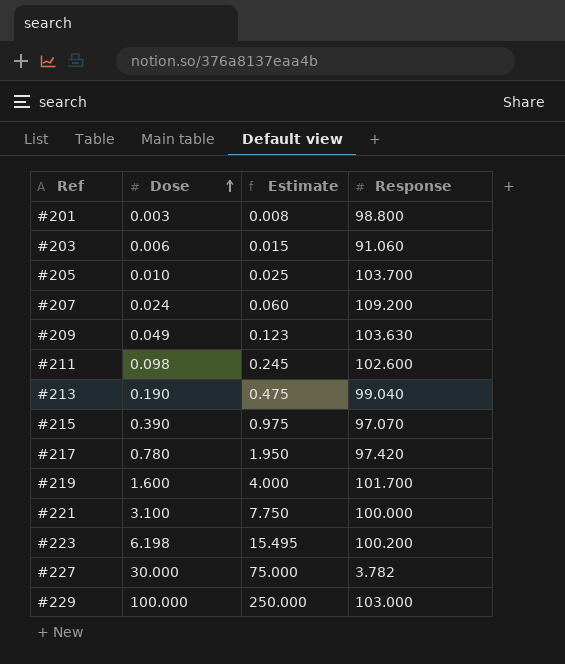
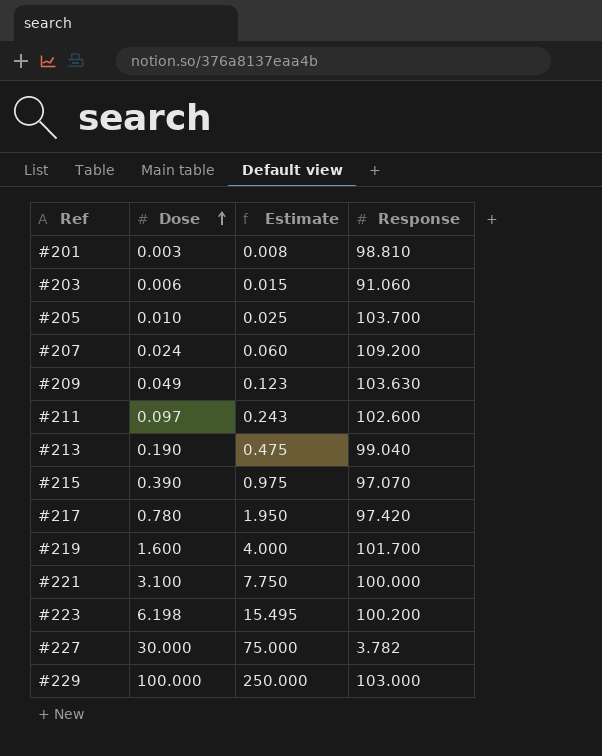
#201 | Response: 98.800 -> 98.810
#211 | Dose: 0.098 -> 0.097
#211 | Estimate: 0.245 -> 0.243

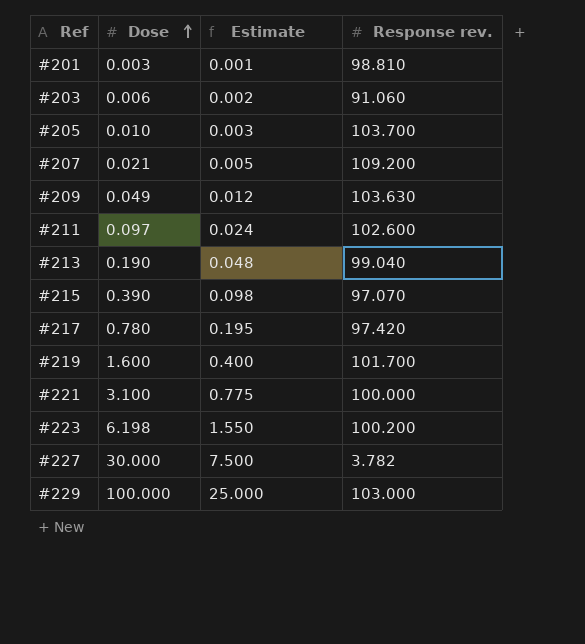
column Estimate | formula: [Dose] * 2.5 -> [Dose] * 0.25
column name: Response -> Response rev.
#207 | Dose: 0.024 -> 0.021

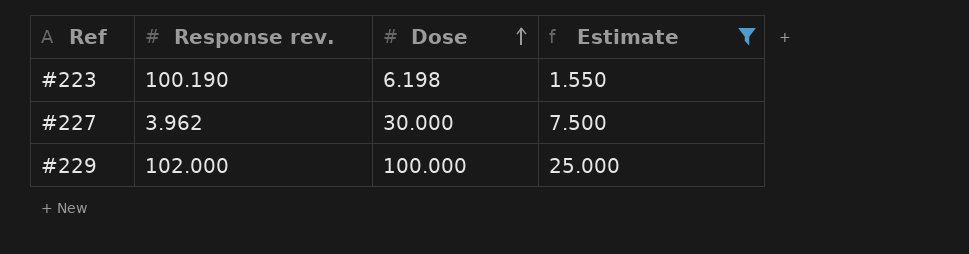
filter: none -> Estimate >= 1.550
column Response rev. | position: 4 -> 2
#223 | Response rev.: 100.200 -> 100.190
#227 | Response rev.: 3.782 -> 3.962
#229 | Response rev.: 103.000 -> 102.000

